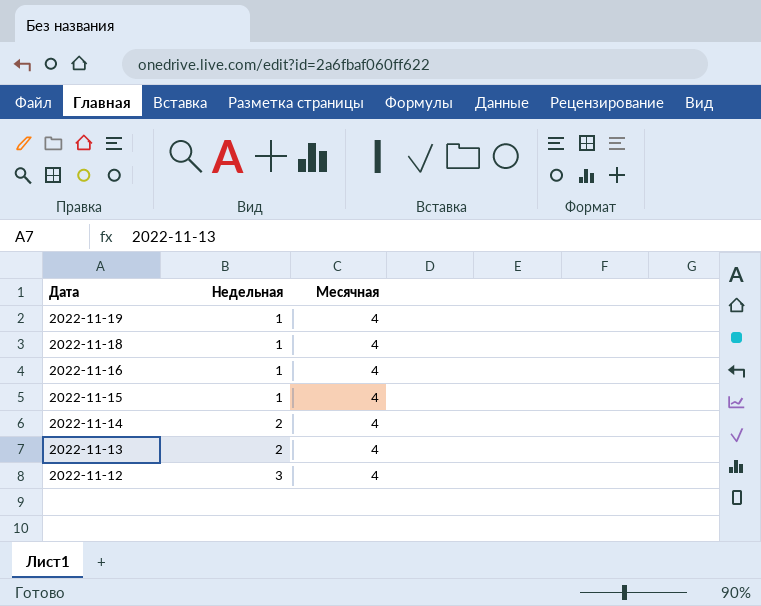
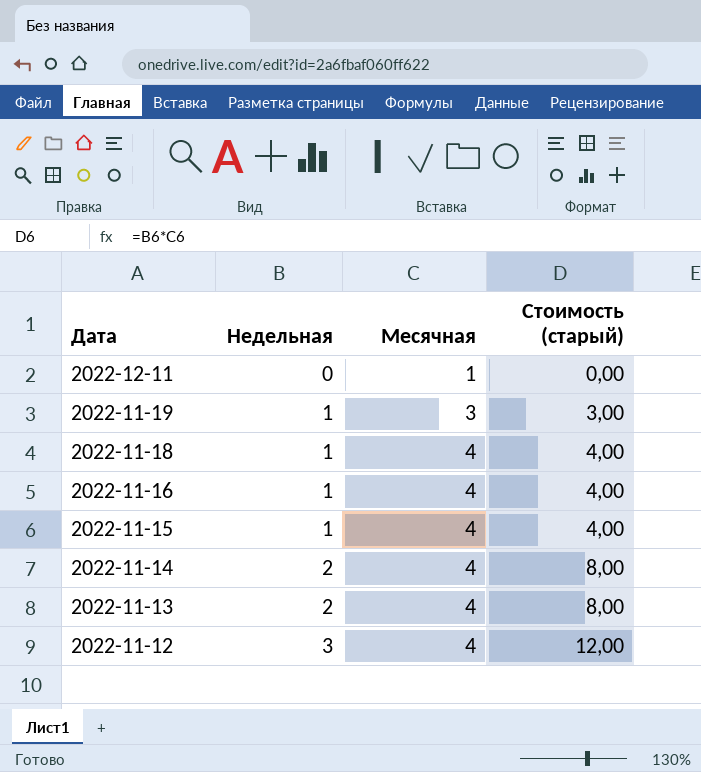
column Стоимость (старый) | formula: none -> [Недельная] * [Месячная]
row 2022-12-11: none -> 0 | 1 | 0,00
2022-11-19 | Месячная: 4 -> 3

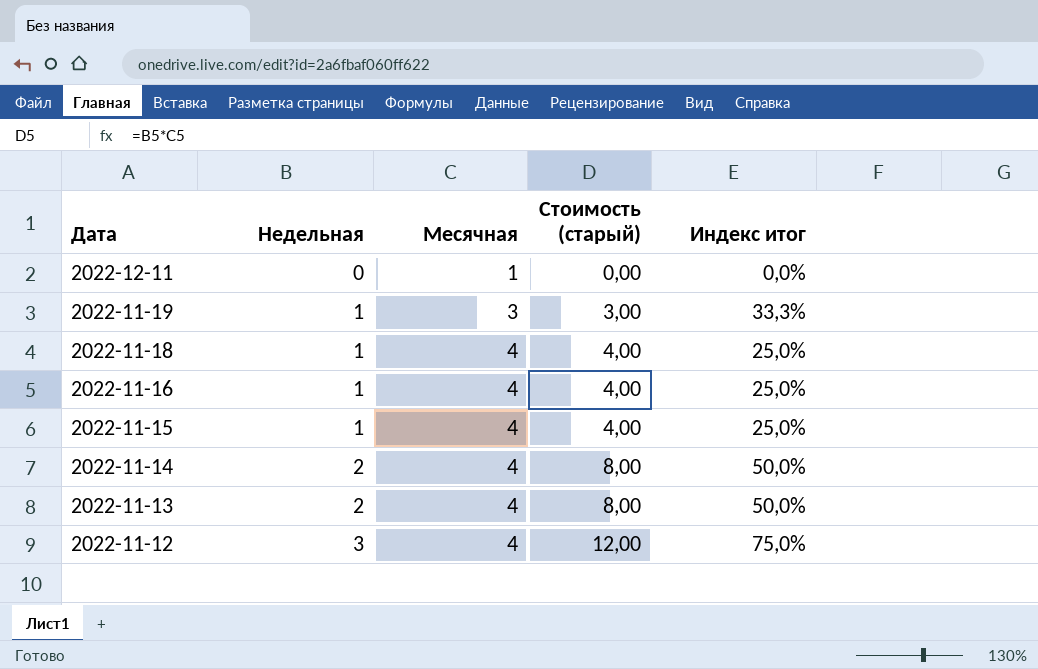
column Индекс итог | formula: none -> [Недельная] / [Месячная]

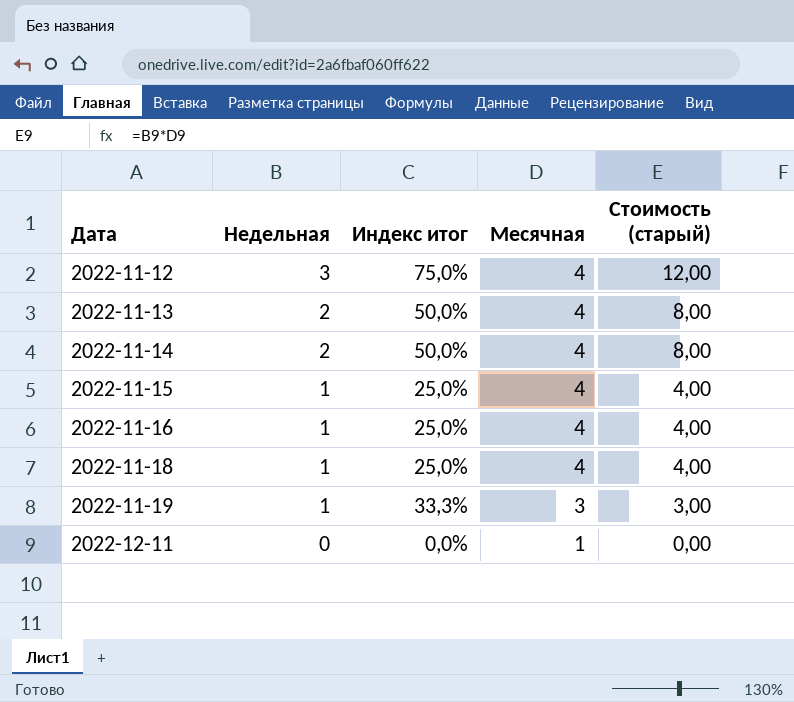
row order: Дата descending -> Дата ascending
column Индекс итог | position: 5 -> 3

